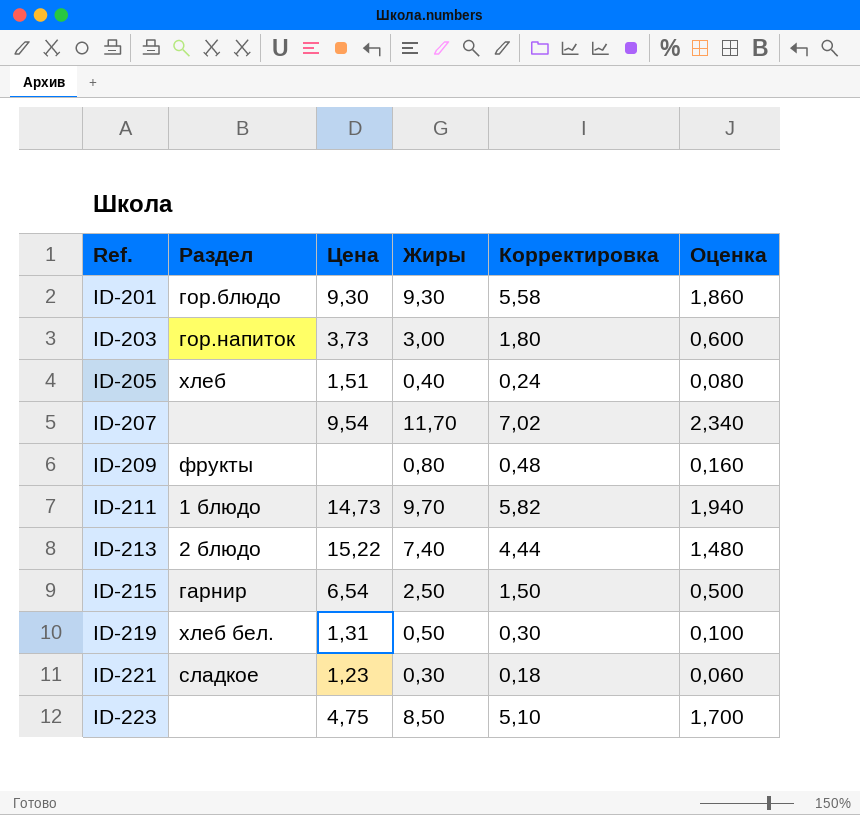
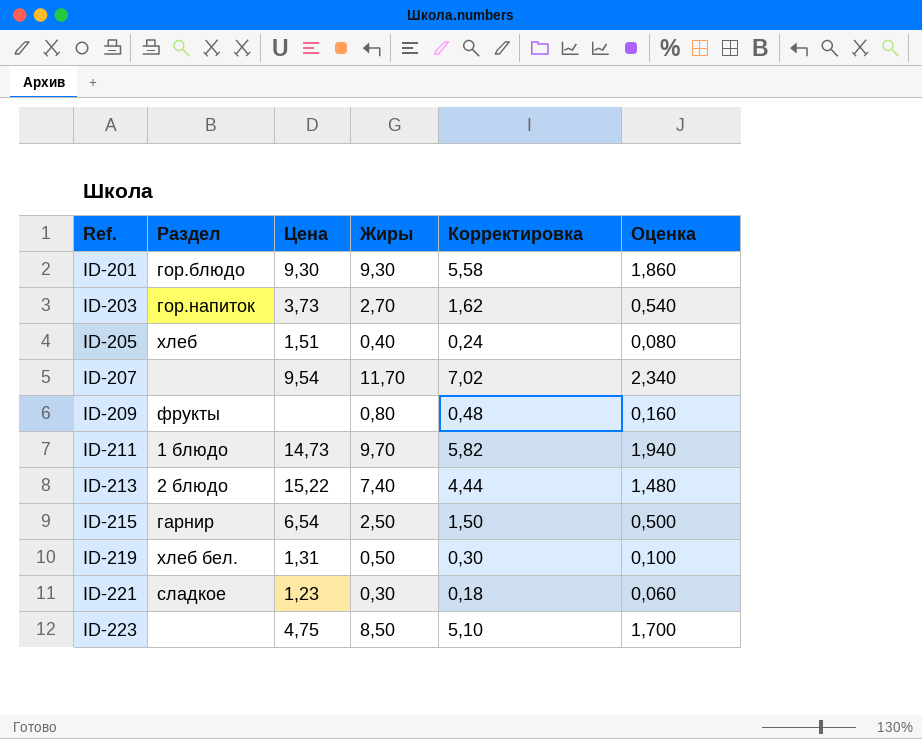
ID-203 | Жиры: 3,00 -> 2,70
ID-203 | Корректировка: 1,80 -> 1,62
ID-203 | Оценка: 0,600 -> 0,540

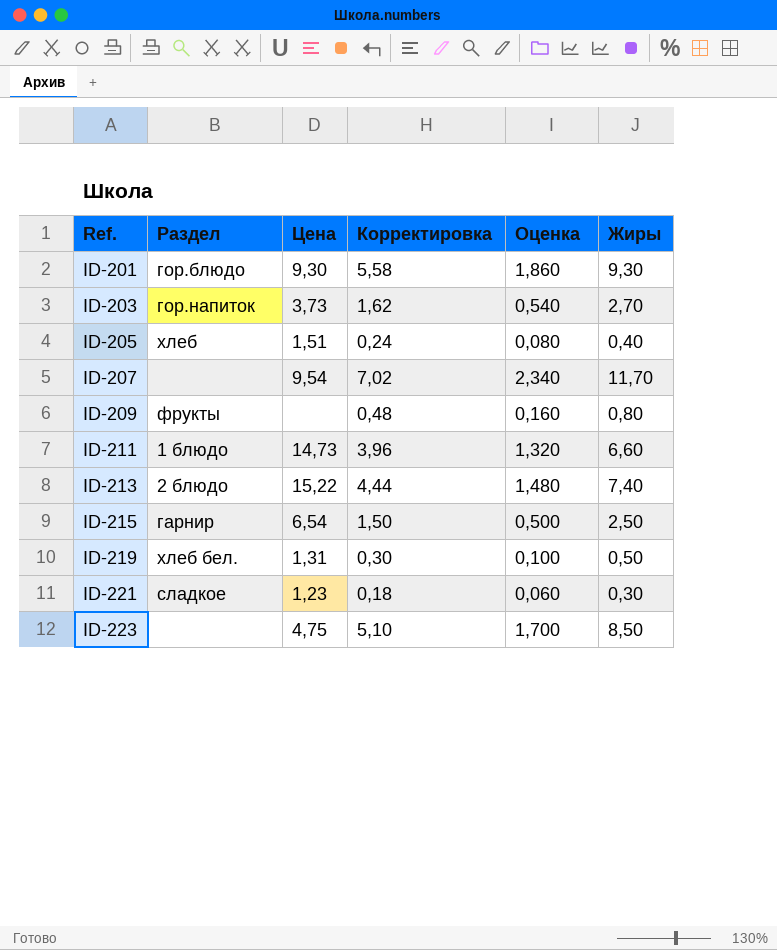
column Жиры | position: 4 -> 6
ID-211 | Корректировка: 5,82 -> 3,96
ID-211 | Оценка: 1,940 -> 1,320
ID-211 | Жиры: 9,70 -> 6,60

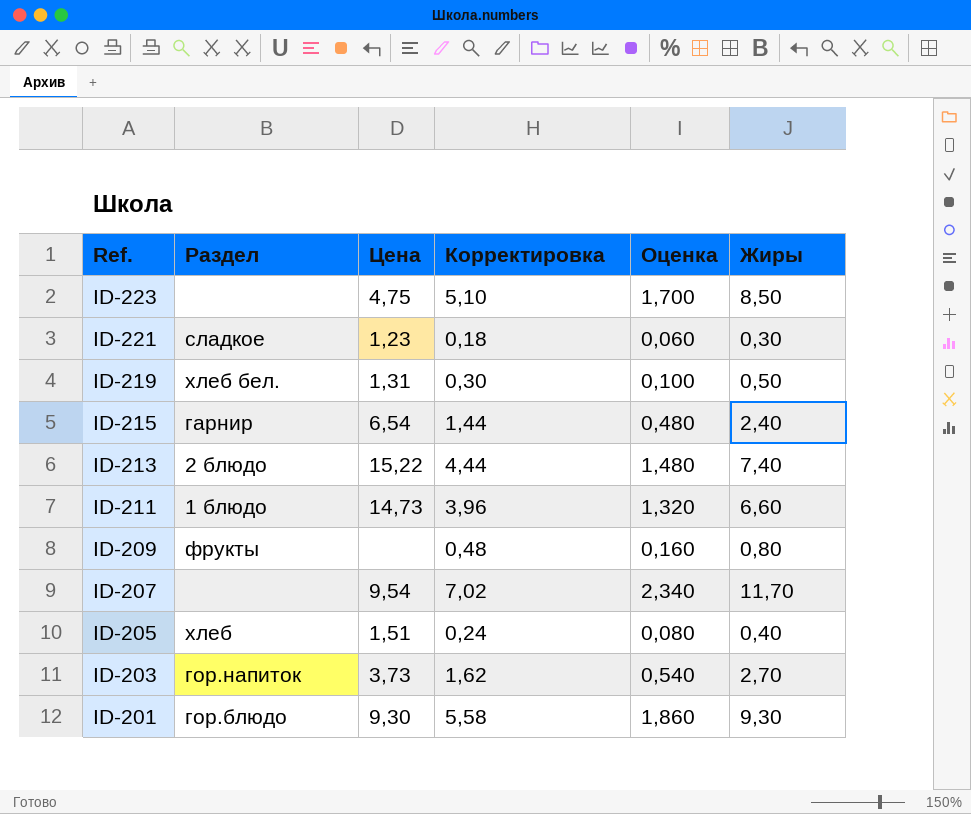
row order: Ref. ascending -> Ref. descending
ID-215 | Корректировка: 1,50 -> 1,44
ID-215 | Оценка: 0,500 -> 0,480
ID-215 | Жиры: 2,50 -> 2,40

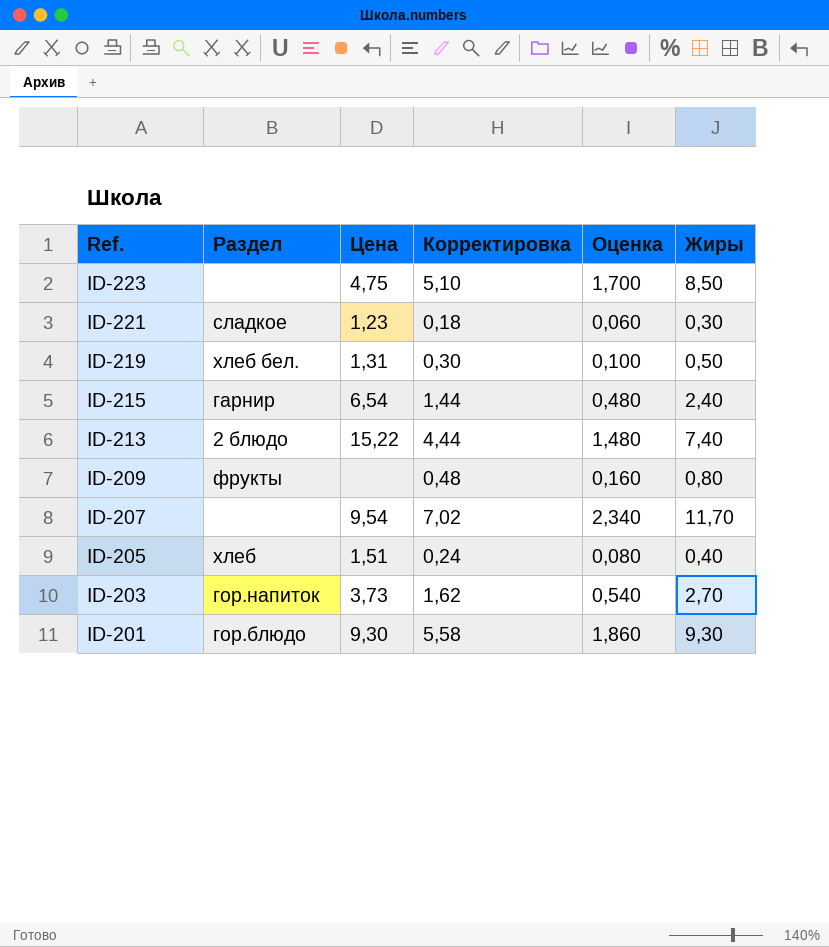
row ID-211: 1 блюдо | 14,73 | 3,96 | 1,320 | 6,60 -> none

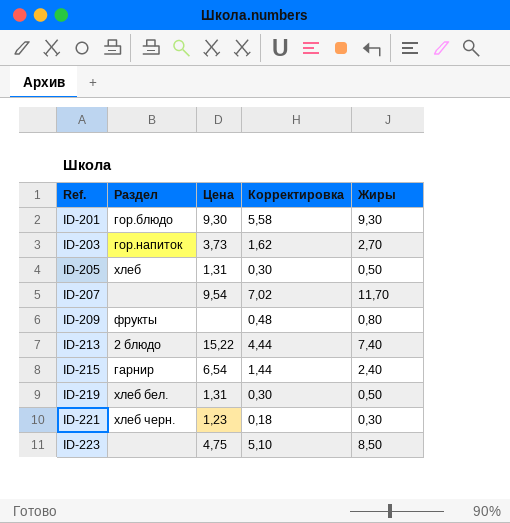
row order: Ref. descending -> Ref. ascending
column Оценка | formula: [Жиры] * 0,2 -> none
ID-205 | Цена: 1,51 -> 1,31
ID-205 | Корректировка: 0,24 -> 0,30
ID-205 | Жиры: 0,40 -> 0,50
ID-221 | Раздел: сладкое -> хлеб черн.

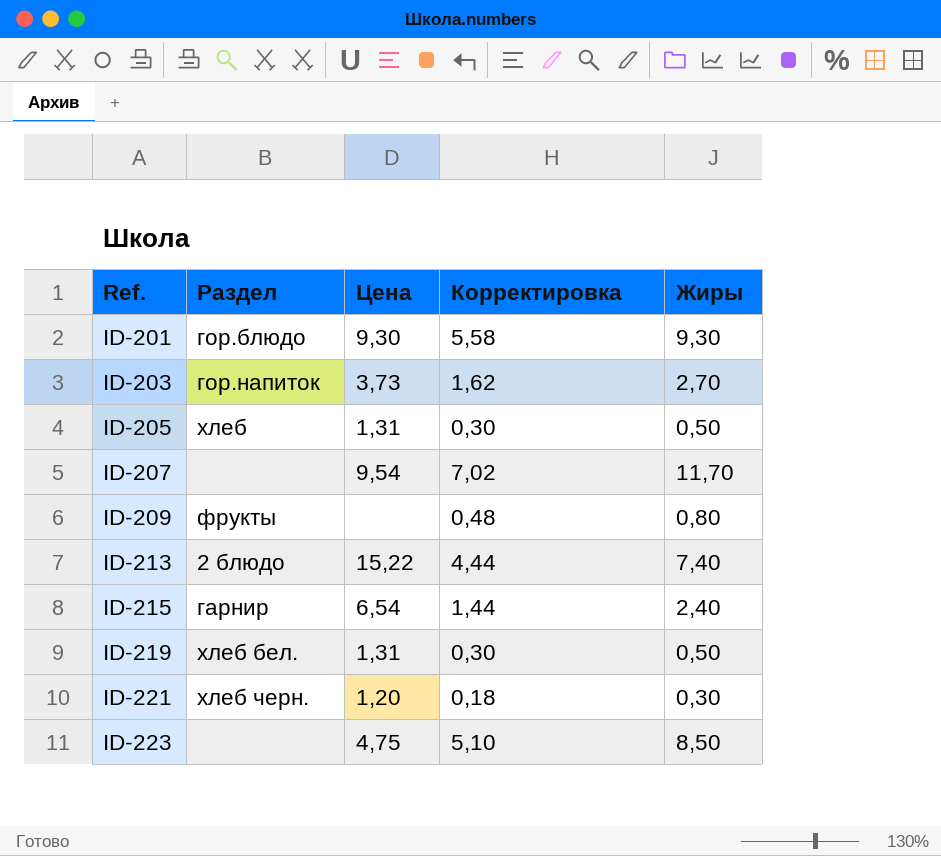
ID-221 | Цена: 1,23 -> 1,20

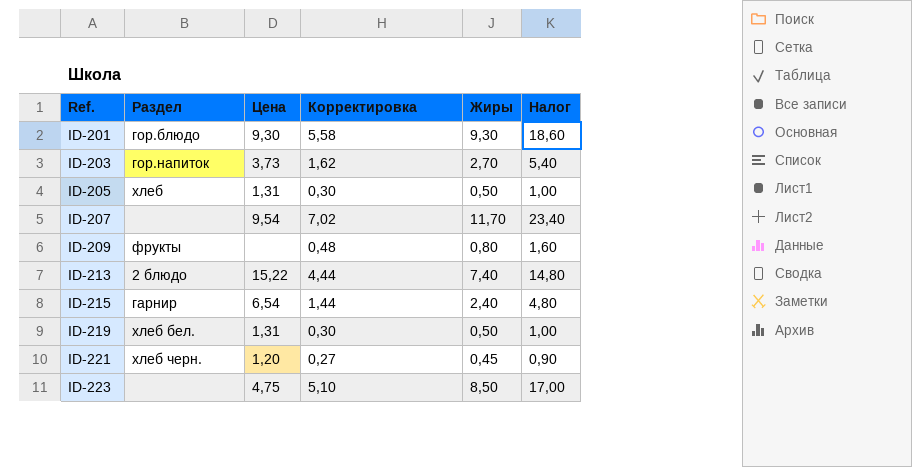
column Налог | formula: none -> [Жиры] * 2
ID-221 | Корректировка: 0,18 -> 0,27
ID-221 | Жиры: 0,30 -> 0,45

